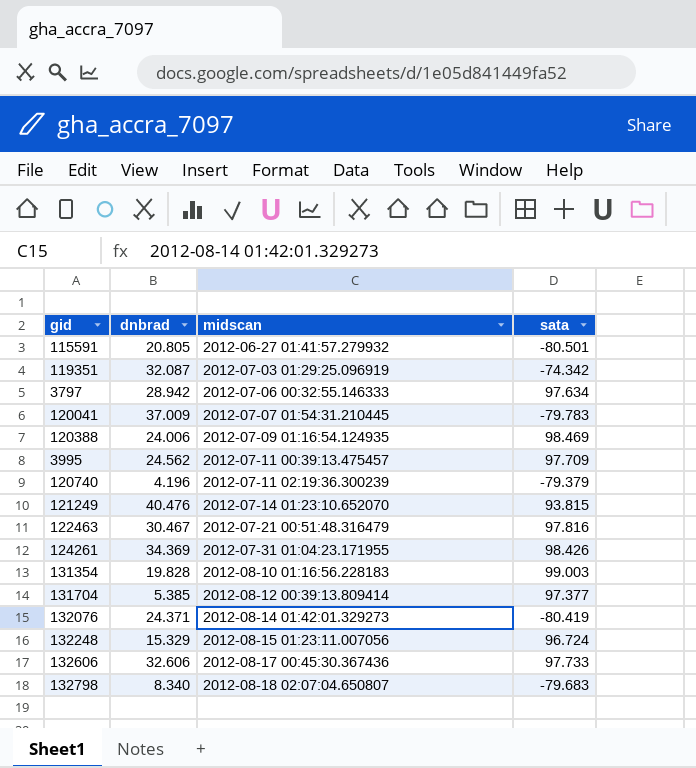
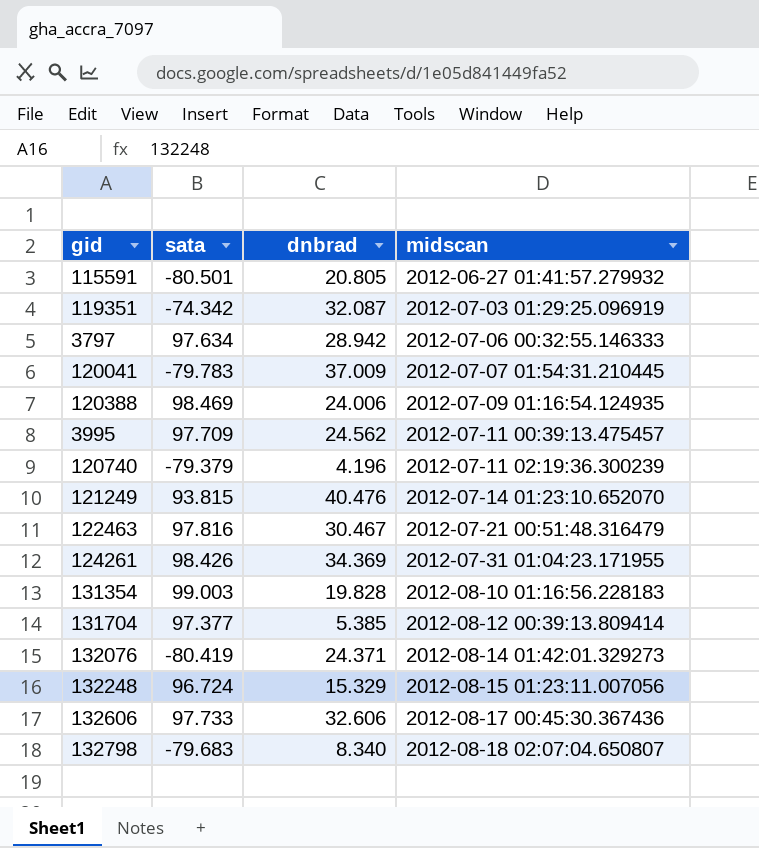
column sata | position: 4 -> 2

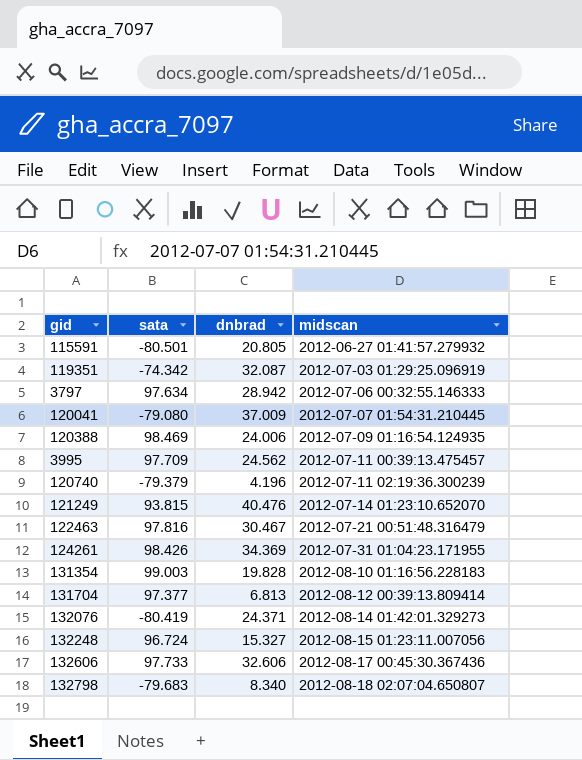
120041 | sata: -79.783 -> -79.080
131704 | dnbrad: 5.385 -> 6.813
132248 | dnbrad: 15.329 -> 15.327

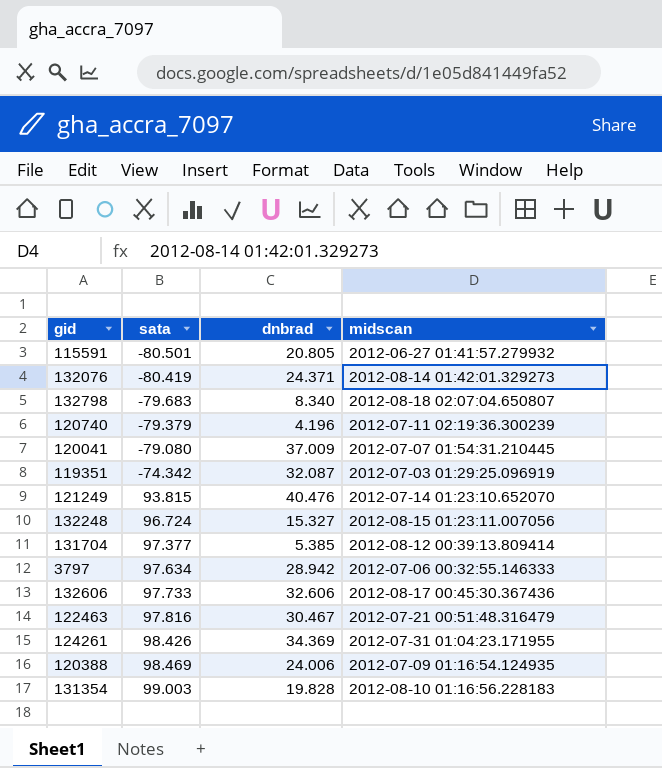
row order: midscan ascending -> sata ascending
row 3995: 97.709 | 24.562 | 2012-07-11 00:39:13.475457 -> none
131704 | dnbrad: 6.813 -> 5.385

